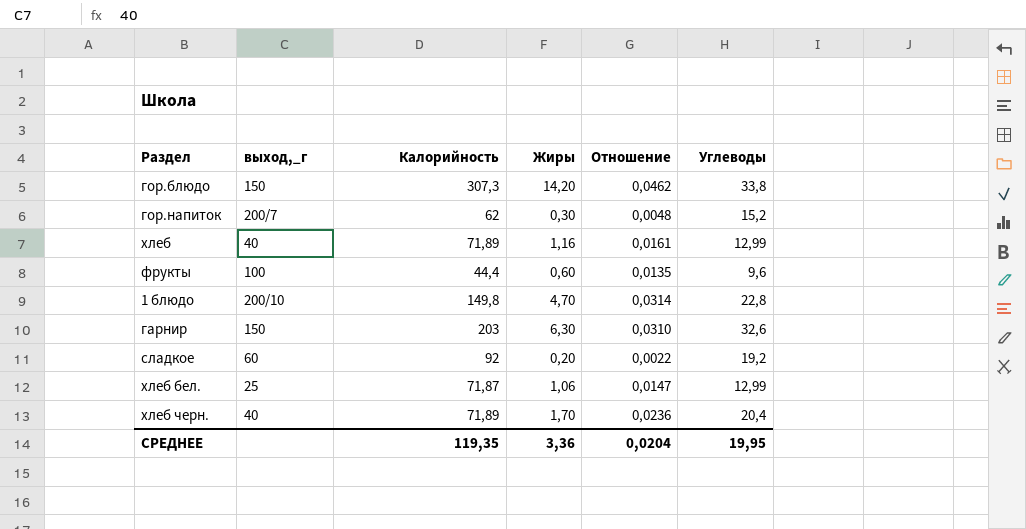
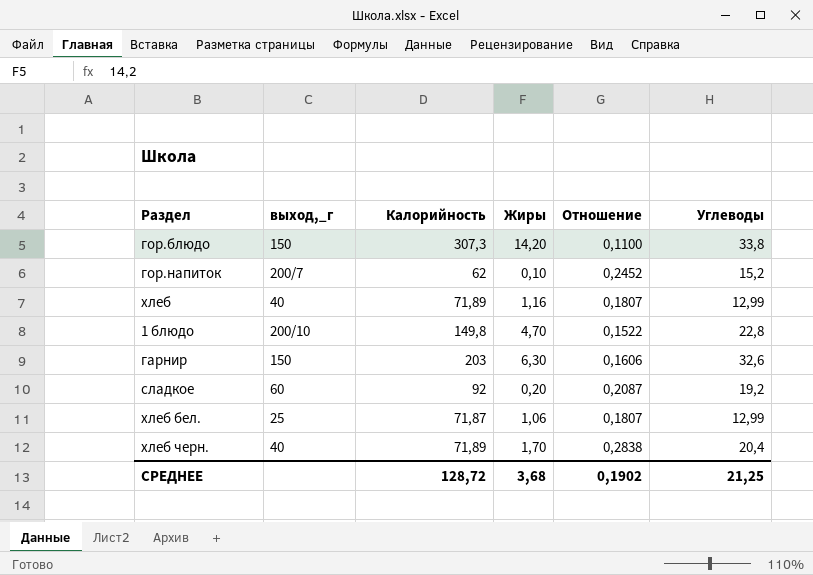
column Отношение | formula: [Жиры] / [Калорийность] -> [Углеводы] / [Калорийность]
row фрукты: 100 | 44,4 | 0,60 | 0,0135 | 9,6 -> none
гор.напиток | Жиры: 0,30 -> 0,10
СРЕДНЕЕ | Калорийность: 119,35 -> 128,72
СРЕДНЕЕ | Жиры: 3,36 -> 3,68
СРЕДНЕЕ | Отношение: 0,0204 -> 0,1902
СРЕДНЕЕ | Углеводы: 19,95 -> 21,25

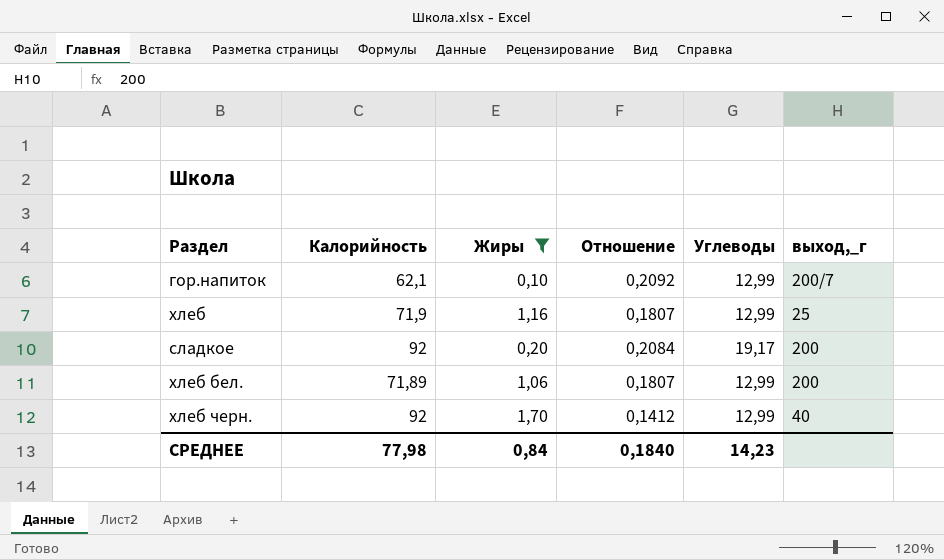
filter: none -> Жиры <= 1,70
column выход,_г | position: 2 -> 6
гор.напиток | Калорийность: 62 -> 62,1
гор.напиток | Отношение: 0,2452 -> 0,2092
гор.напиток | Углеводы: 15,2 -> 12,99
хлеб | Калорийность: 71,89 -> 71,9
хлеб | выход,_г: 40 -> 25
сладкое | Отношение: 0,2087 -> 0,2084
сладкое | Углеводы: 19,2 -> 19,17
сладкое | выход,_г: 60 -> 200
хлеб бел. | Калорийность: 71,87 -> 71,89
хлеб бел. | выход,_г: 25 -> 200
хлеб черн. | Калорийность: 71,89 -> 92
хлеб черн. | Отношение: 0,2838 -> 0,1412
хлеб черн. | Углеводы: 20,4 -> 12,99
СРЕДНЕЕ | Калорийность: 128,72 -> 77,98
СРЕДНЕЕ | Жиры: 3,68 -> 0,84
СРЕДНЕЕ | Отношение: 0,1902 -> 0,1840
СРЕДНЕЕ | Углеводы: 21,25 -> 14,23

